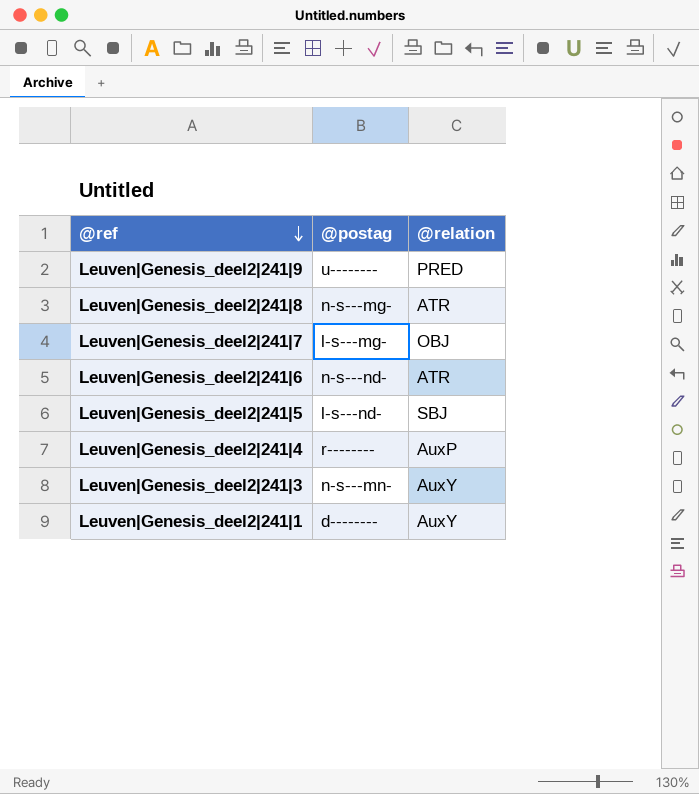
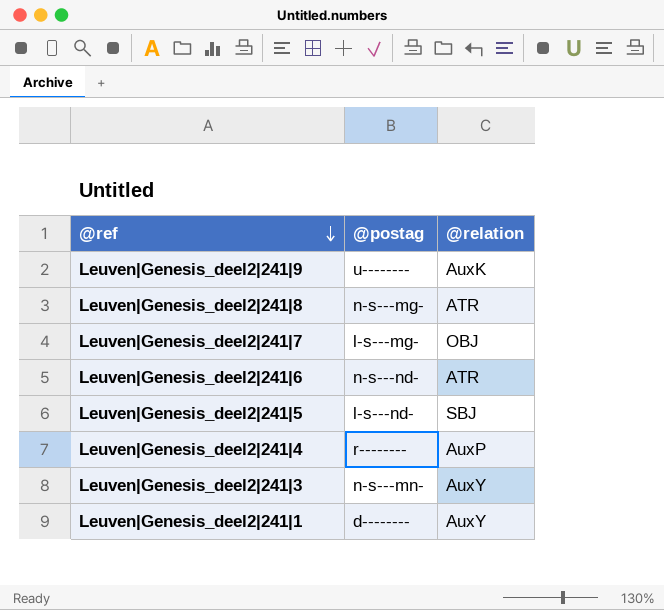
Leuven|Genesis_deel2|241|9 | @relation: PRED -> AuxK

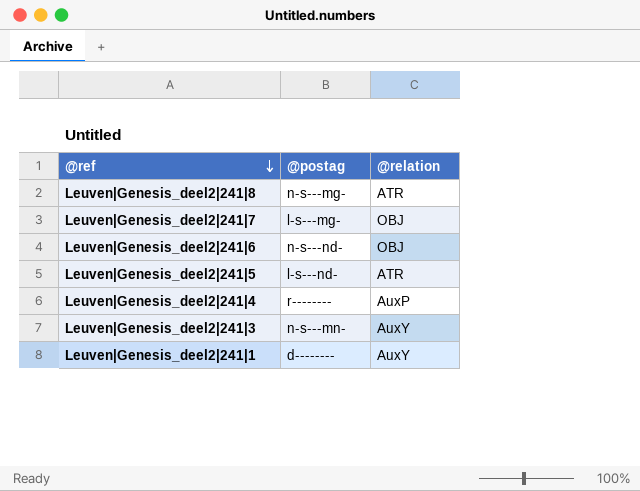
row Leuven|Genesis_deel2|241|9: u-------- | AuxK -> none
Leuven|Genesis_deel2|241|6 | @relation: ATR -> OBJ
Leuven|Genesis_deel2|241|5 | @relation: SBJ -> ATR

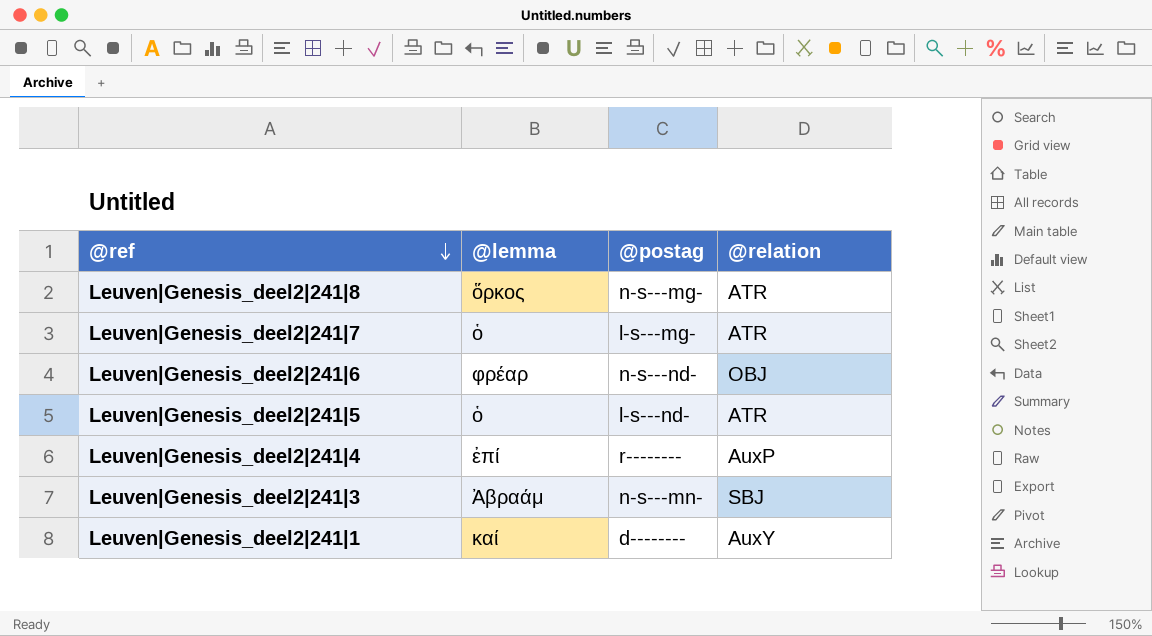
column @lemma | position: none -> 2
Leuven|Genesis_deel2|241|7 | @relation: OBJ -> ATR
Leuven|Genesis_deel2|241|3 | @relation: AuxY -> SBJ

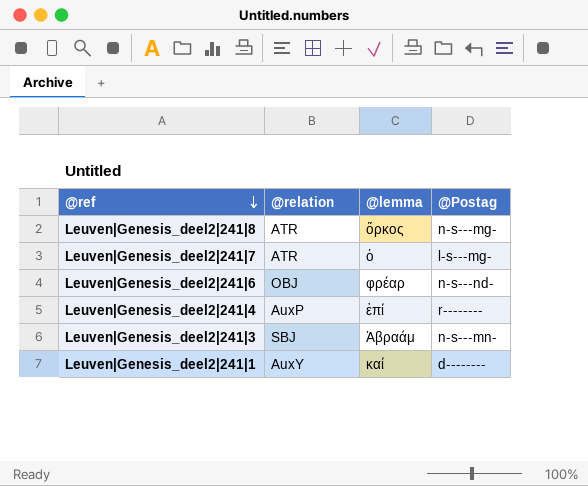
column @relation | position: 4 -> 2
column name: @postag -> @Postag
row Leuven|Genesis_deel2|241|5: ὁ | l-s---nd- | ATR -> none

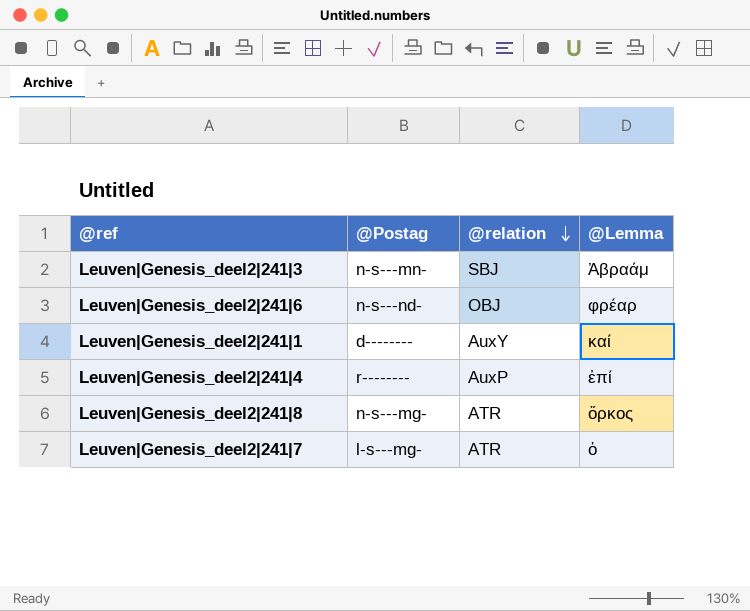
row order: @ref descending -> @relation descending
column @Postag | position: 4 -> 2
column name: @lemma -> @Lemma

